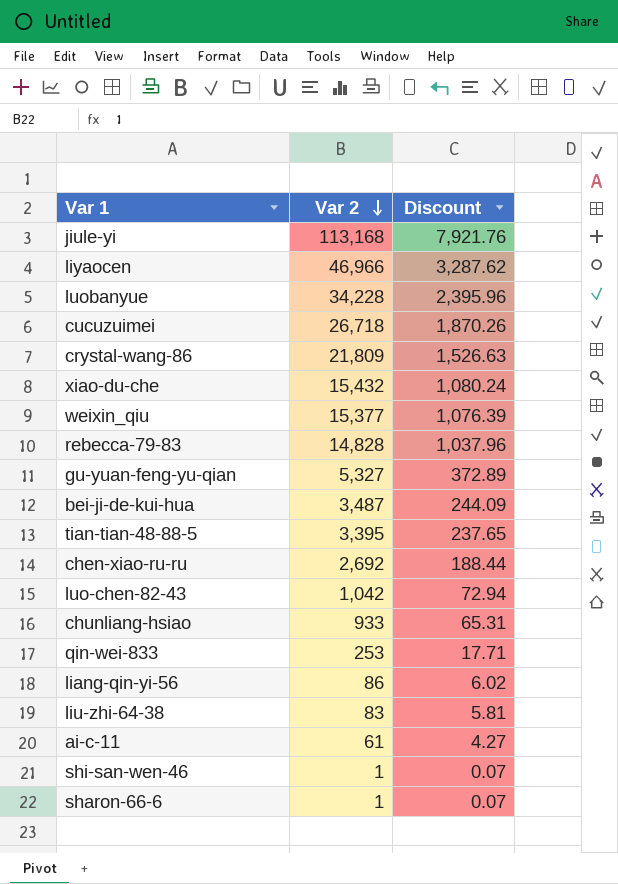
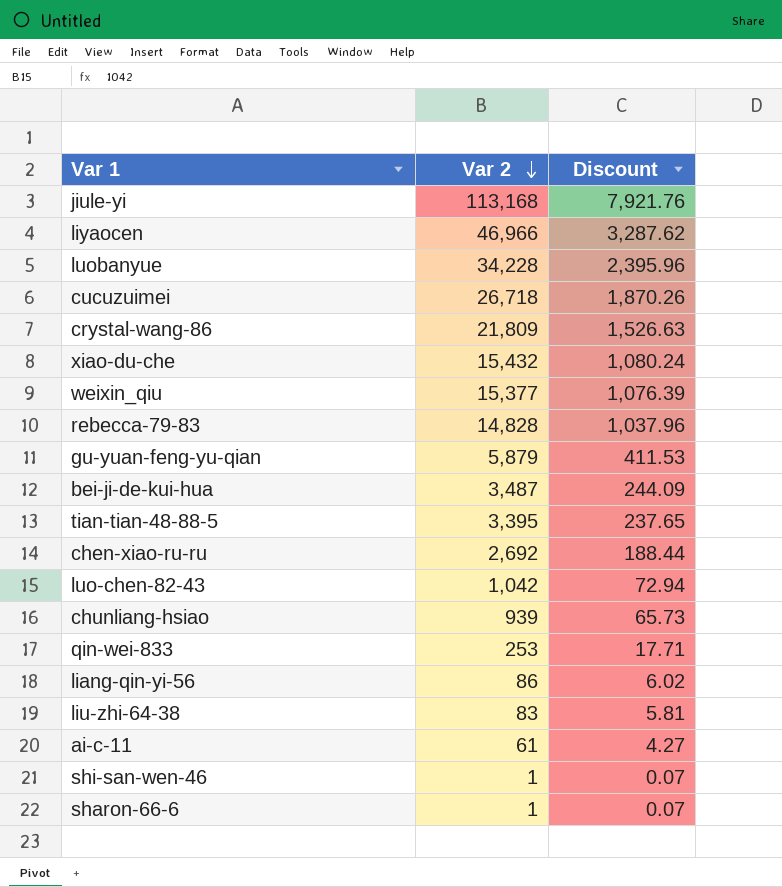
gu-yuan-feng-yu-qian | Var 2: 5,327 -> 5,879
gu-yuan-feng-yu-qian | Discount: 372.89 -> 411.53
chunliang-hsiao | Var 2: 933 -> 939
chunliang-hsiao | Discount: 65.31 -> 65.73

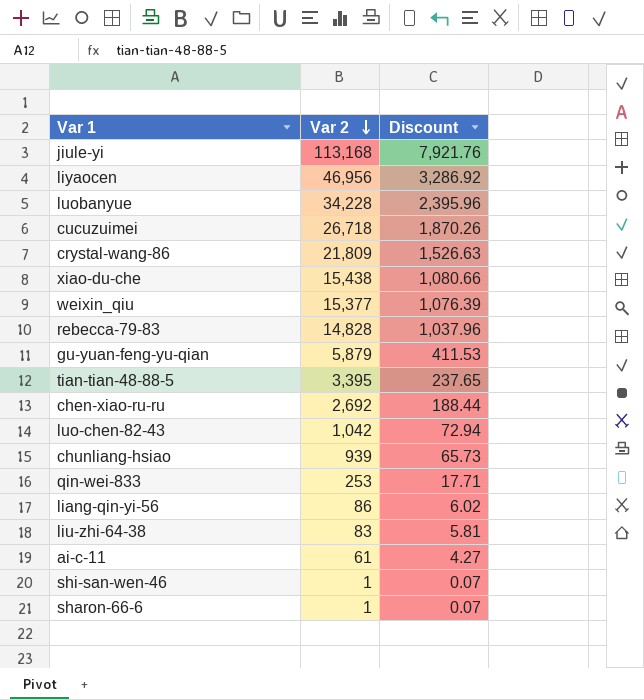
row bei-ji-de-kui-hua: 3,487 | 244.09 -> none
liyaocen | Var 2: 46,966 -> 46,956
liyaocen | Discount: 3,287.62 -> 3,286.92
xiao-du-che | Var 2: 15,432 -> 15,438
xiao-du-che | Discount: 1,080.24 -> 1,080.66

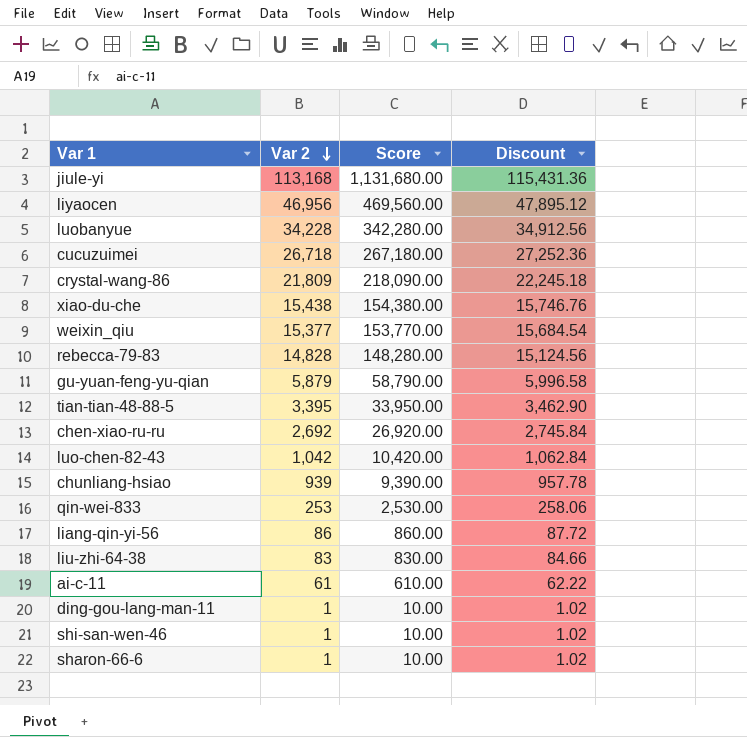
column Score | formula: none -> [Var 2] * 10
column Discount | formula: [Var 2] * 0.07 -> [Var 2] * 1.02
row ding-gou-lang-man-11: none -> 1 | 10.00 | 1.02

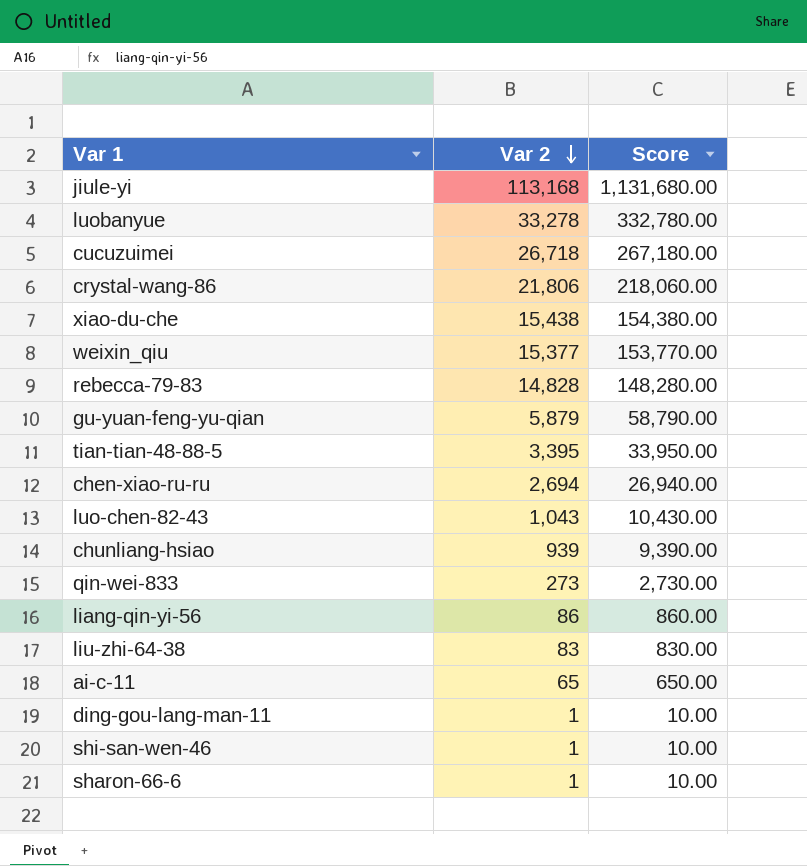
column Discount | formula: [Var 2] * 1.02 -> none
row liyaocen: 46,956 | 469,560.00 | 47,895.12 -> none
luobanyue | Var 2: 34,228 -> 33,278
luobanyue | Score: 342,280.00 -> 332,780.00
crystal-wang-86 | Var 2: 21,809 -> 21,806
crystal-wang-86 | Score: 218,090.00 -> 218,060.00
chen-xiao-ru-ru | Var 2: 2,692 -> 2,694
chen-xiao-ru-ru | Score: 26,920.00 -> 26,940.00
luo-chen-82-43 | Var 2: 1,042 -> 1,043
luo-chen-82-43 | Score: 10,420.00 -> 10,430.00
qin-wei-833 | Var 2: 253 -> 273
qin-wei-833 | Score: 2,530.00 -> 2,730.00
ai-c-11 | Var 2: 61 -> 65
ai-c-11 | Score: 610.00 -> 650.00

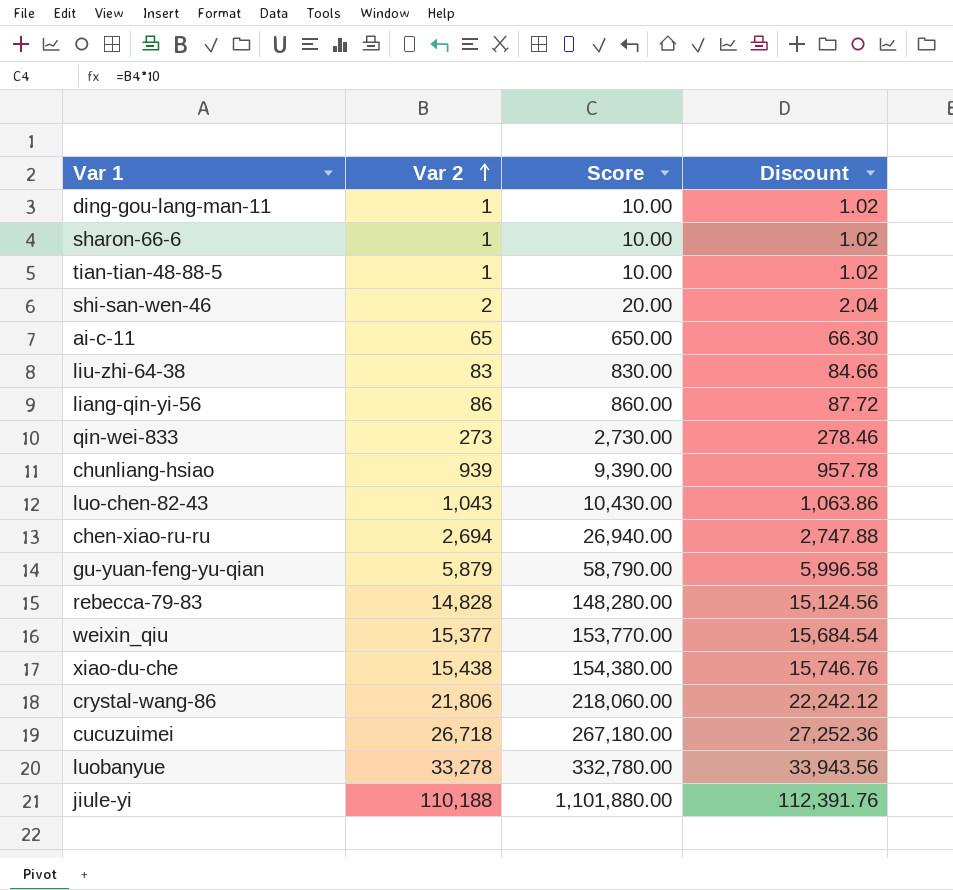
row order: Var 2 descending -> Var 2 ascending
column Discount | formula: none -> [Var 2] * 1.02
tian-tian-48-88-5 | Var 2: 3,395 -> 1
tian-tian-48-88-5 | Score: 33,950.00 -> 10.00
shi-san-wen-46 | Var 2: 1 -> 2
shi-san-wen-46 | Score: 10.00 -> 20.00
jiule-yi | Var 2: 113,168 -> 110,188
jiule-yi | Score: 1,131,680.00 -> 1,101,880.00

